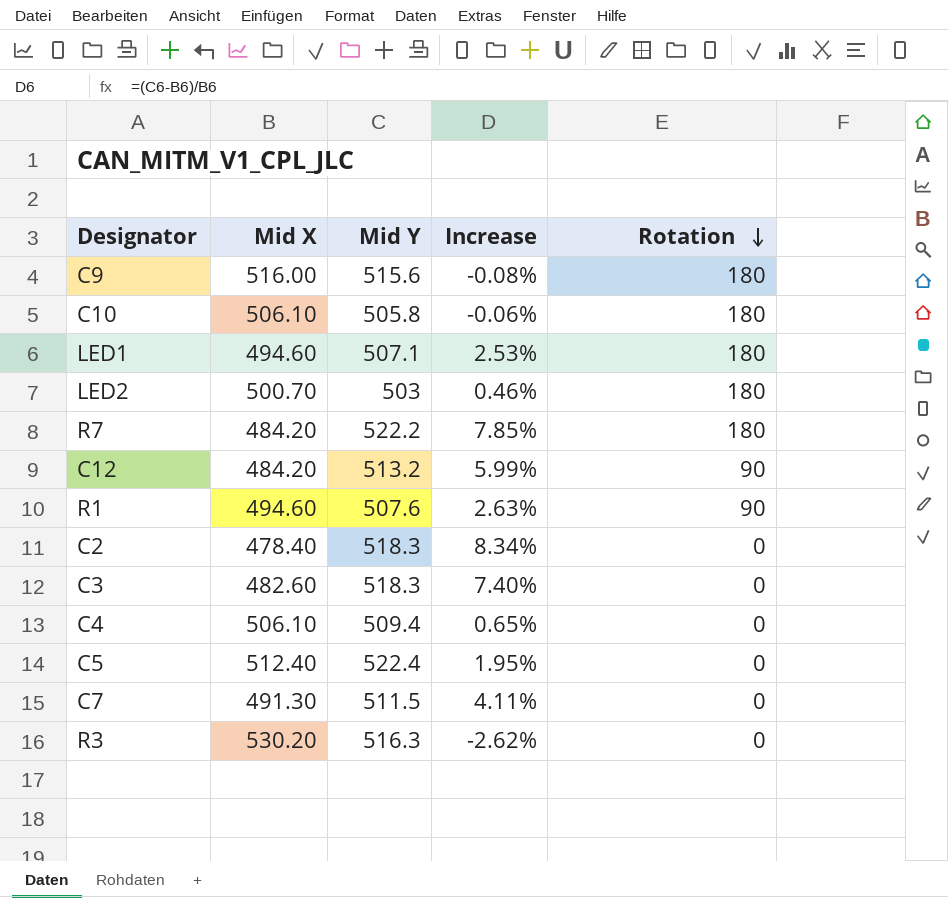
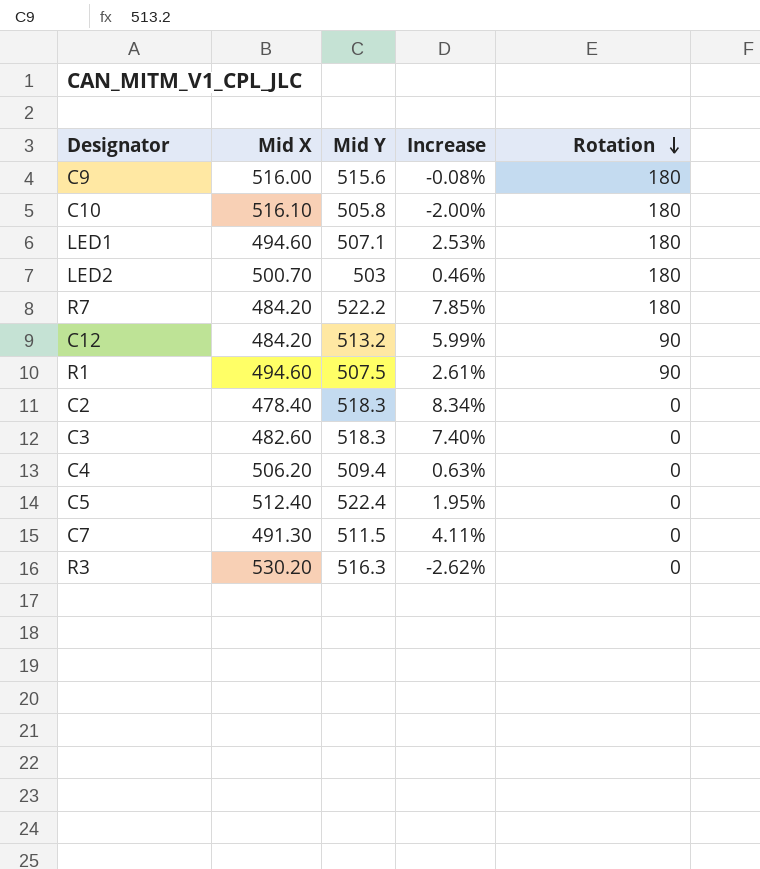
C10 | Mid X: 506.10 -> 516.10
C10 | Increase: -0.06% -> -2.00%
R1 | Mid Y: 507.6 -> 507.5
R1 | Increase: 2.63% -> 2.61%
C4 | Mid X: 506.10 -> 506.20
C4 | Increase: 0.65% -> 0.63%

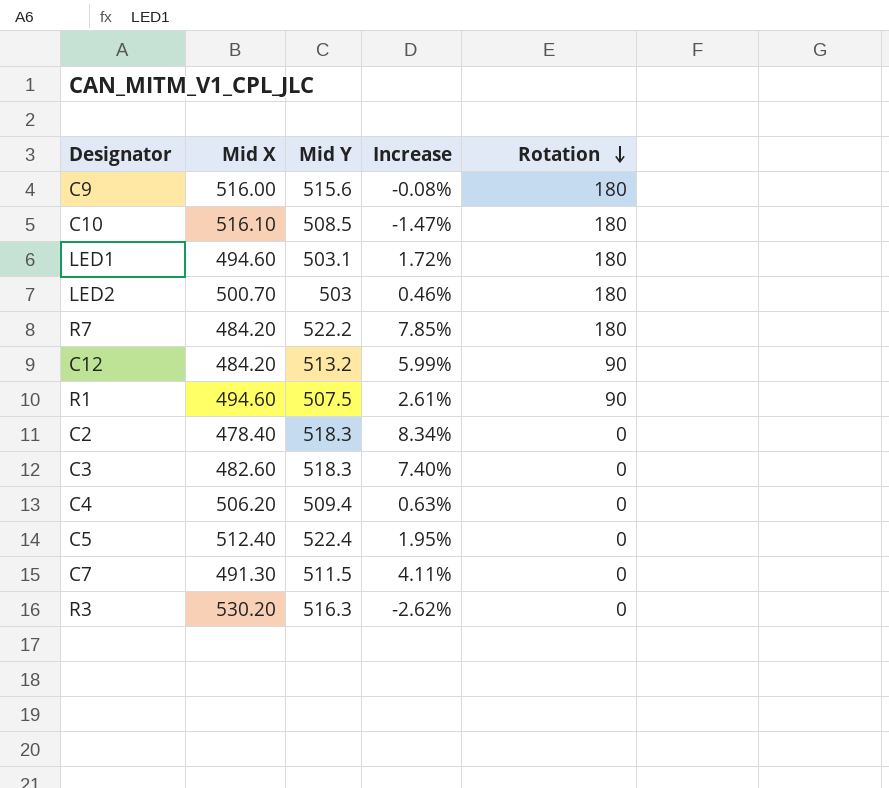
C10 | Mid Y: 505.8 -> 508.5
C10 | Increase: -2.00% -> -1.47%
LED1 | Mid Y: 507.1 -> 503.1
LED1 | Increase: 2.53% -> 1.72%

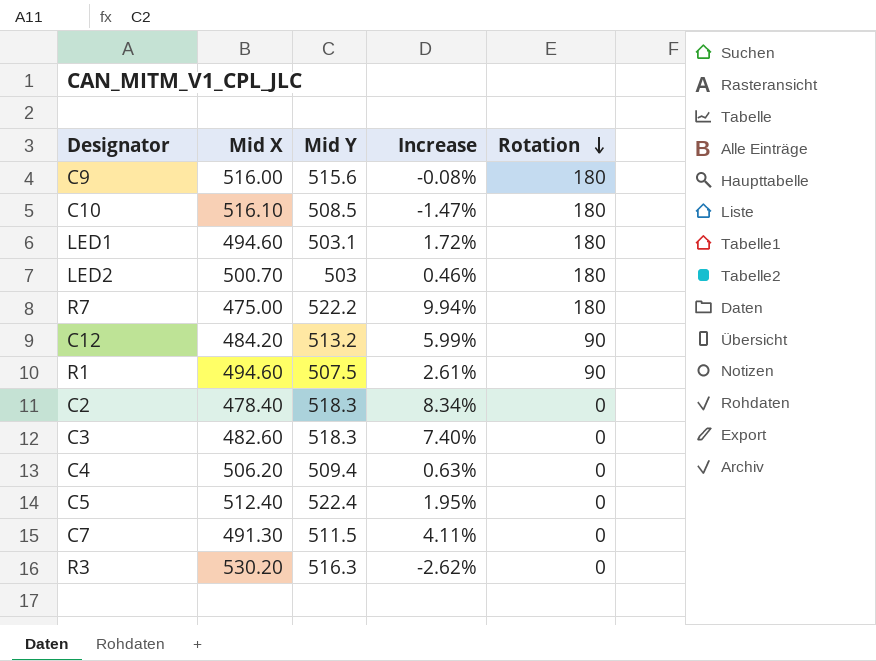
R7 | Mid X: 484.20 -> 475.00
R7 | Increase: 7.85% -> 9.94%

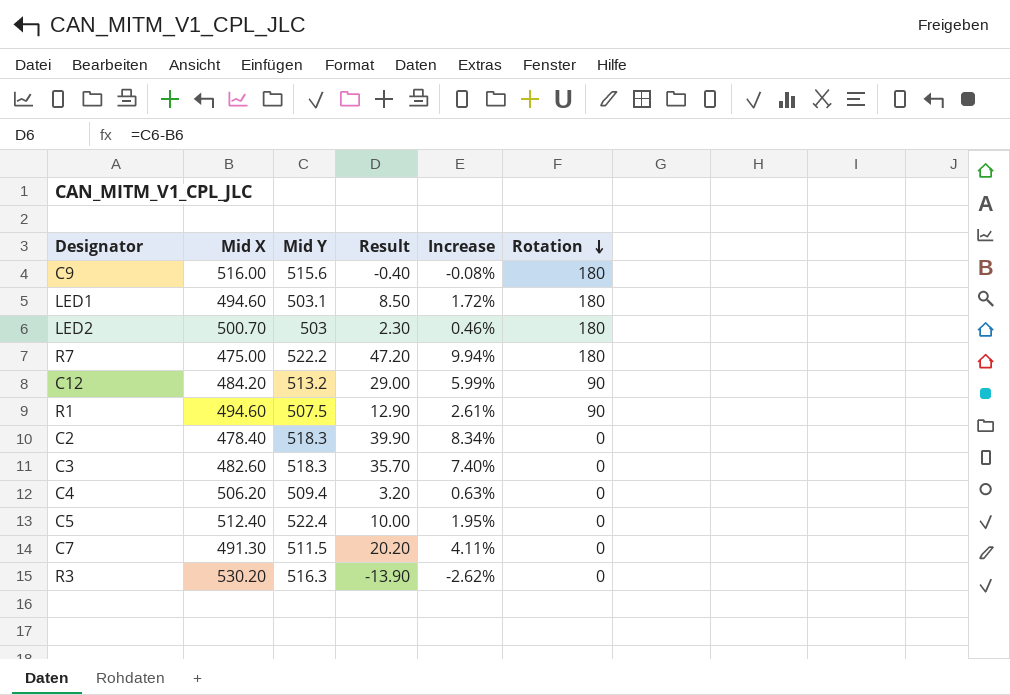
column Result | formula: none -> [Mid Y] - [Mid X]
row C10: 516.10 | 508.5 | -1.47% | 180 -> none

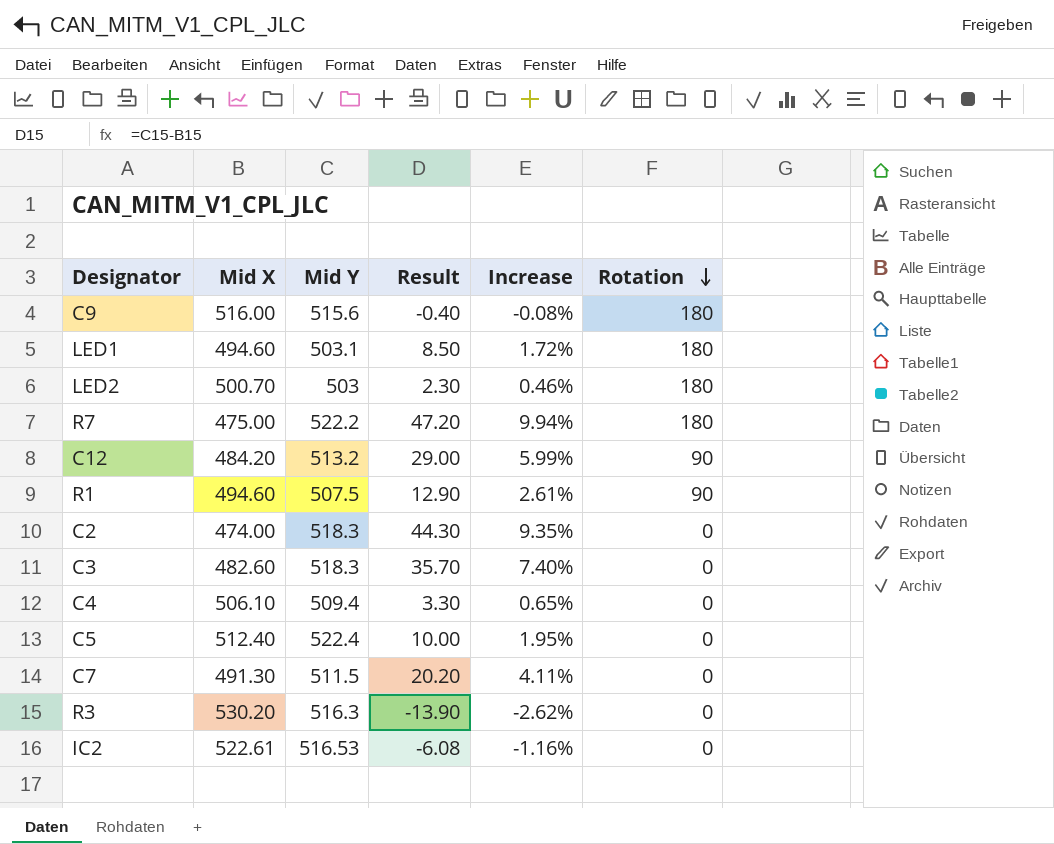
C2 | Mid X: 478.40 -> 474.00
C2 | Result: 39.90 -> 44.30
C2 | Increase: 8.34% -> 9.35%
C4 | Mid X: 506.20 -> 506.10
C4 | Result: 3.20 -> 3.30
C4 | Increase: 0.63% -> 0.65%
row IC2: none -> 522.61 | 516.53 | -6.08 | -1.16% | 0

